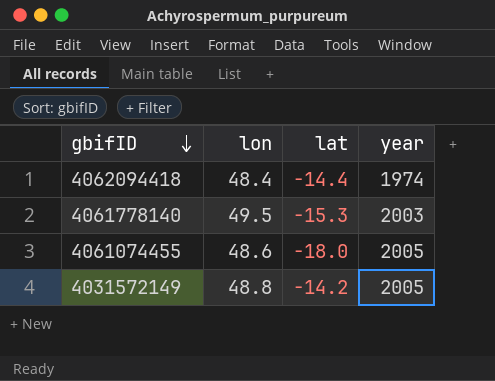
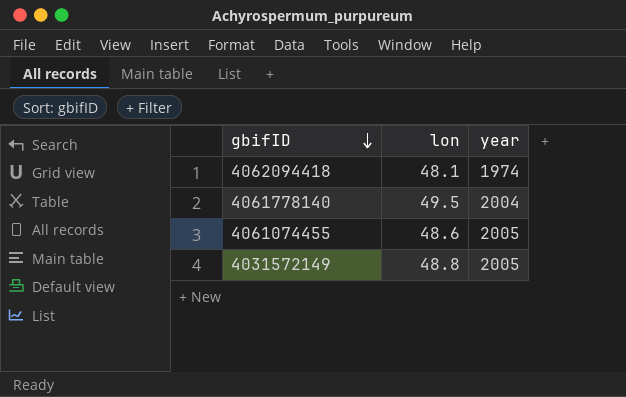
column lat | position: 3 -> none
4062094418 | lon: 48.4 -> 48.1
4061778140 | year: 2003 -> 2004

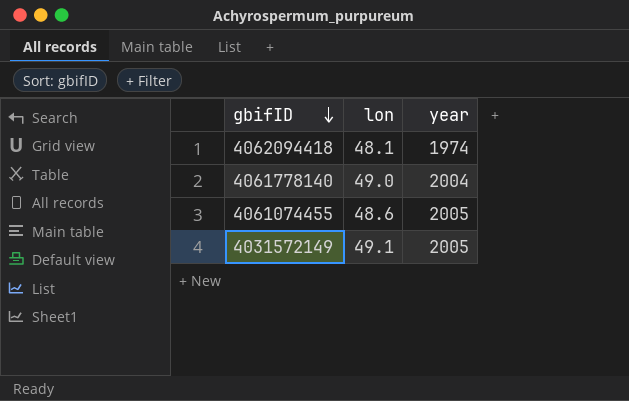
4061778140 | lon: 49.5 -> 49.0
4031572149 | lon: 48.8 -> 49.1

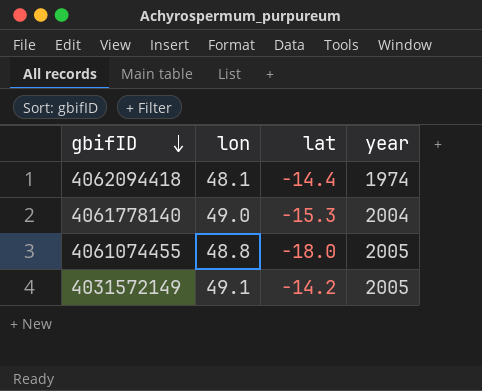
column lat | position: none -> 3
4061074455 | lon: 48.6 -> 48.8

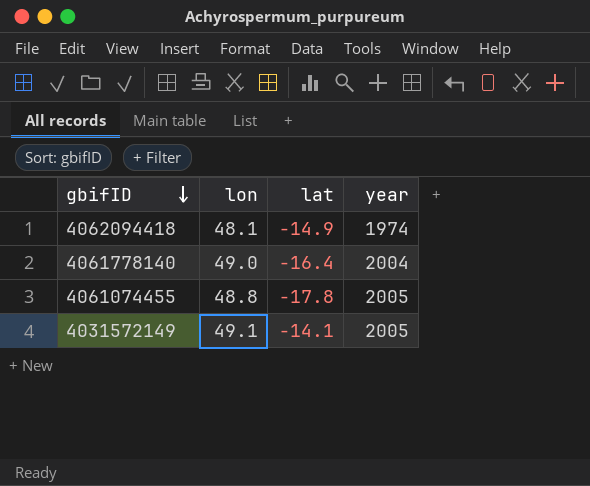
4062094418 | lat: -14.4 -> -14.9
4061778140 | lat: -15.3 -> -16.4
4061074455 | lat: -18.0 -> -17.8
4031572149 | lat: -14.2 -> -14.1

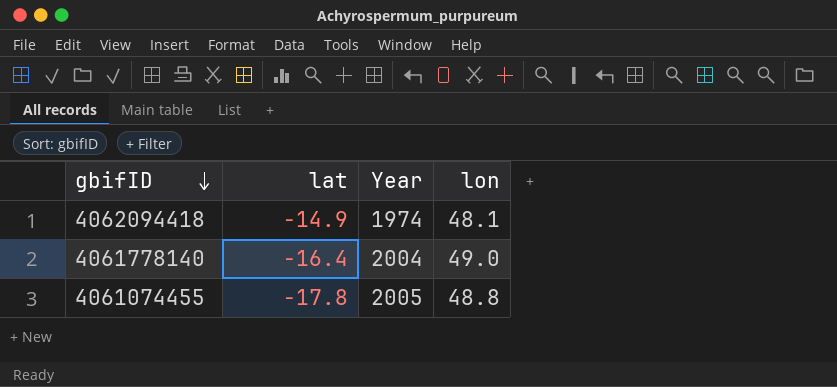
column name: year -> Year
column lon | position: 2 -> 4
row 4031572149: 49.1 | -14.1 | 2005 -> none

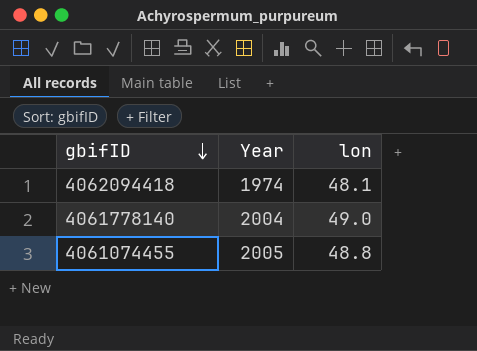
column lat | position: 2 -> none

